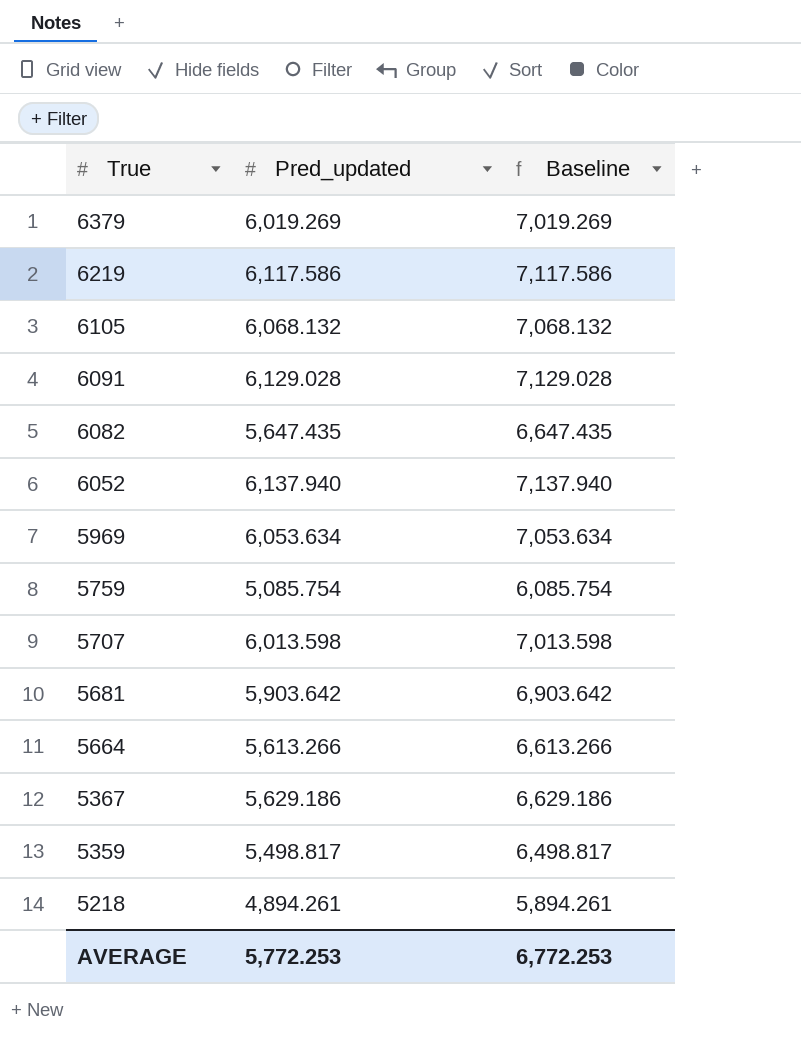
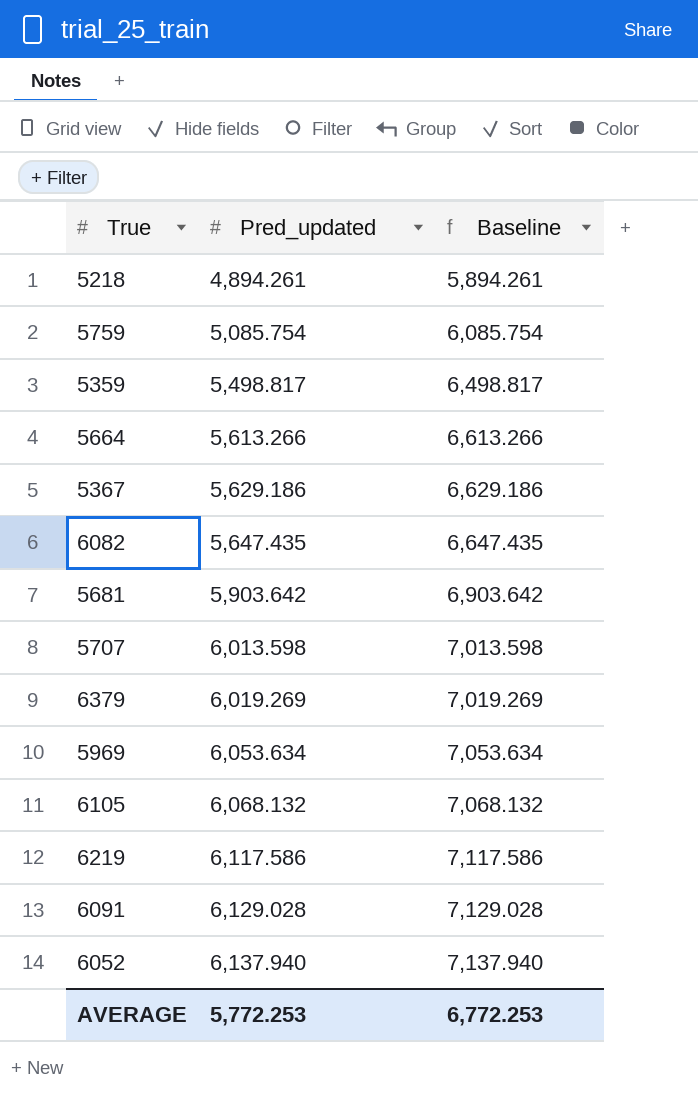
row order: True descending -> Pred_updated ascending

